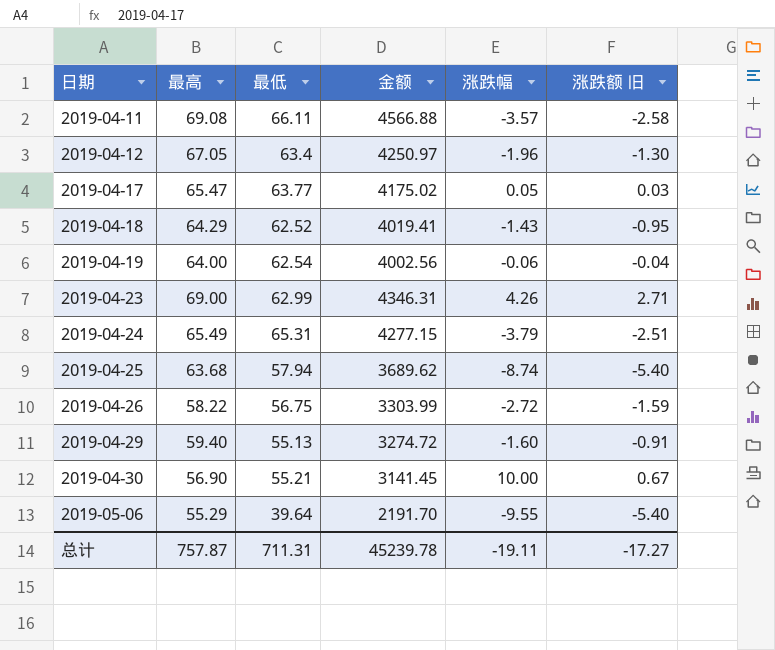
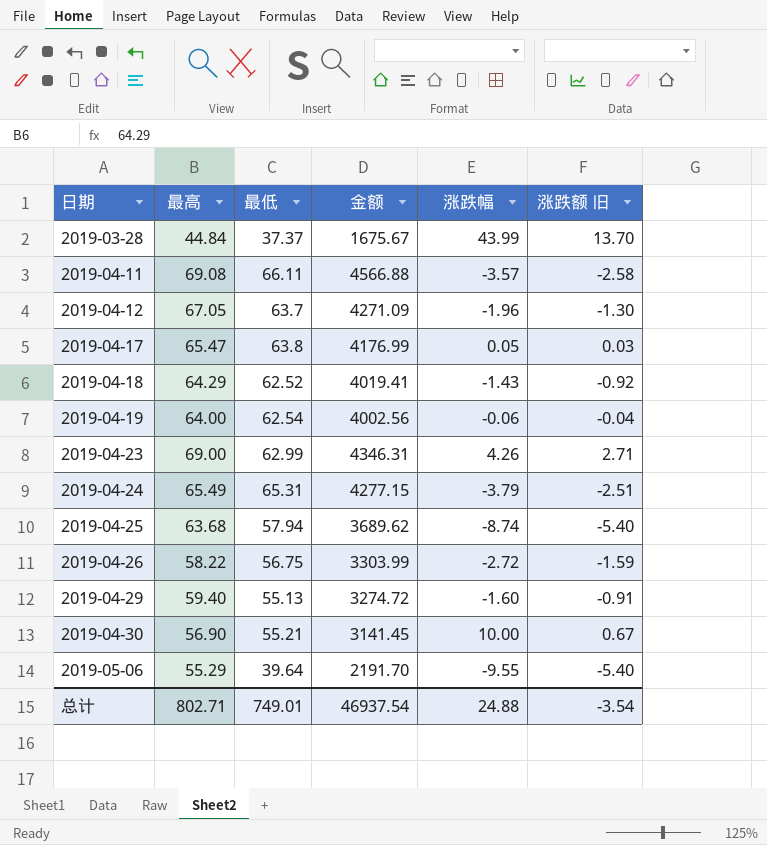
row 2019-03-28: none -> 44.84 | 37.37 | 1675.67 | 43.99 | 13.70
2019-04-12 | 最低: 63.4 -> 63.7
2019-04-12 | 金额: 4250.97 -> 4271.09
2019-04-17 | 最低: 63.77 -> 63.8
2019-04-17 | 金额: 4175.02 -> 4176.99
2019-04-18 | 涨跌额 旧: -0.95 -> -0.92
总计 | 最高: 757.87 -> 802.71
总计 | 最低: 711.31 -> 749.01
总计 | 金额: 45239.78 -> 46937.54
总计 | 涨跌幅: -19.11 -> 24.88
总计 | 涨跌额 旧: -17.27 -> -3.54

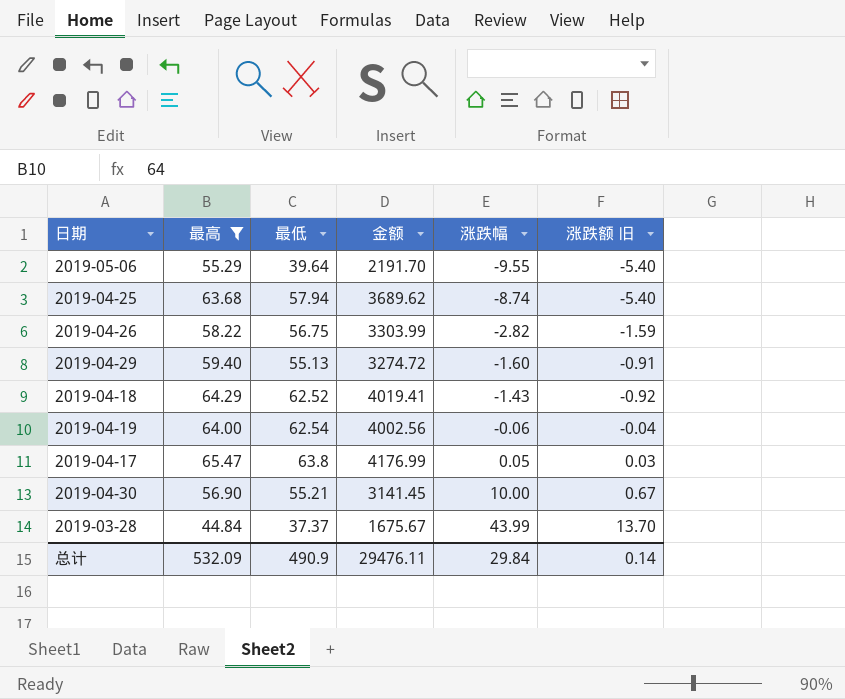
filter: none -> 最高 <= 65.47
row order: 日期 ascending -> 涨跌幅 ascending
2019-04-26 | 涨跌幅: -2.72 -> -2.82
总计 | 最高: 802.71 -> 532.09
总计 | 最低: 749.01 -> 490.9
总计 | 金额: 46937.54 -> 29476.11
总计 | 涨跌幅: 24.88 -> 29.84
总计 | 涨跌额 旧: -3.54 -> 0.14

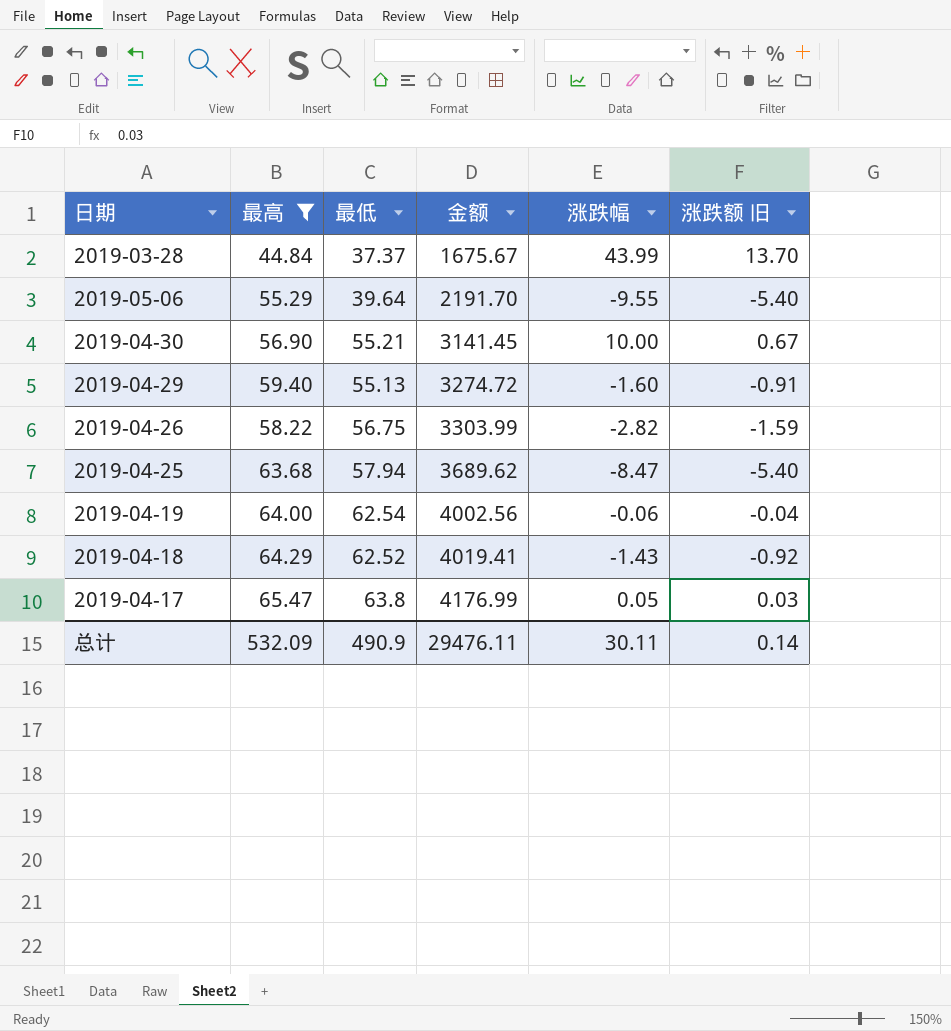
row order: 涨跌幅 ascending -> 金额 ascending
2019-04-25 | 涨跌幅: -8.74 -> -8.47
总计 | 涨跌幅: 29.84 -> 30.11

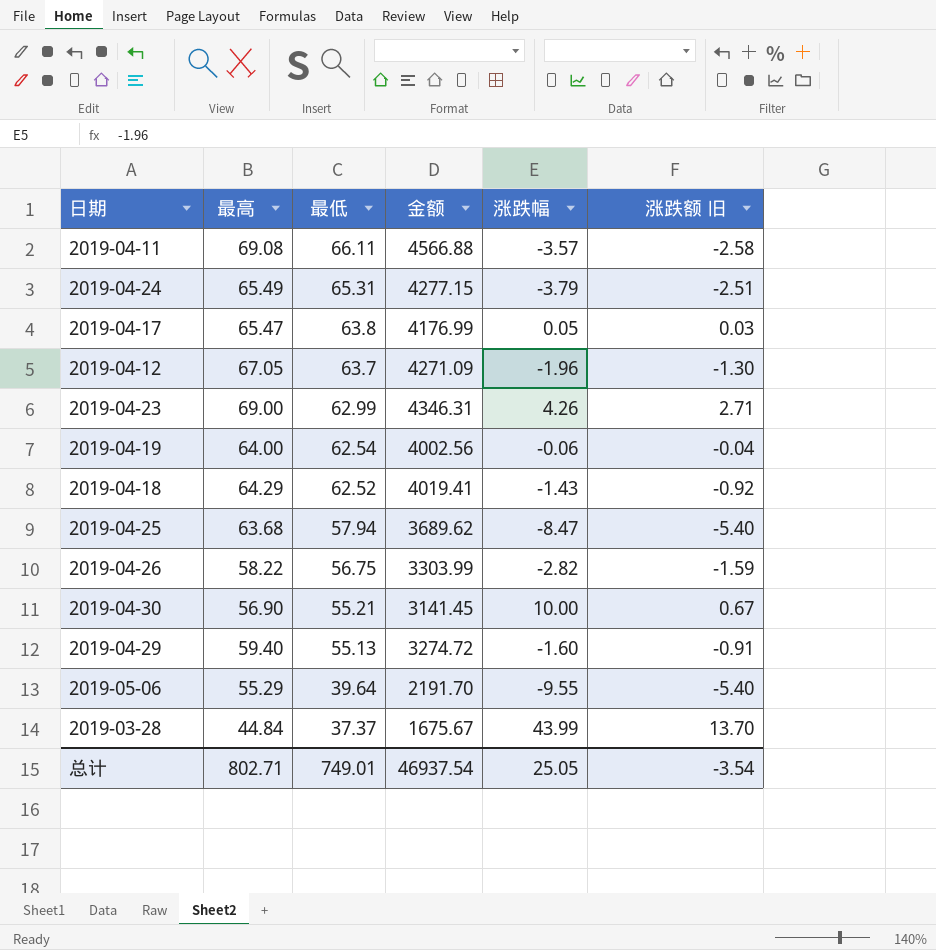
filter: 最高 <= 65.47 -> none
row order: 金额 ascending -> 最低 descending
总计 | 最高: 532.09 -> 802.71
总计 | 最低: 490.9 -> 749.01
总计 | 金额: 29476.11 -> 46937.54
总计 | 涨跌幅: 30.11 -> 25.05
总计 | 涨跌额 旧: 0.14 -> -3.54

